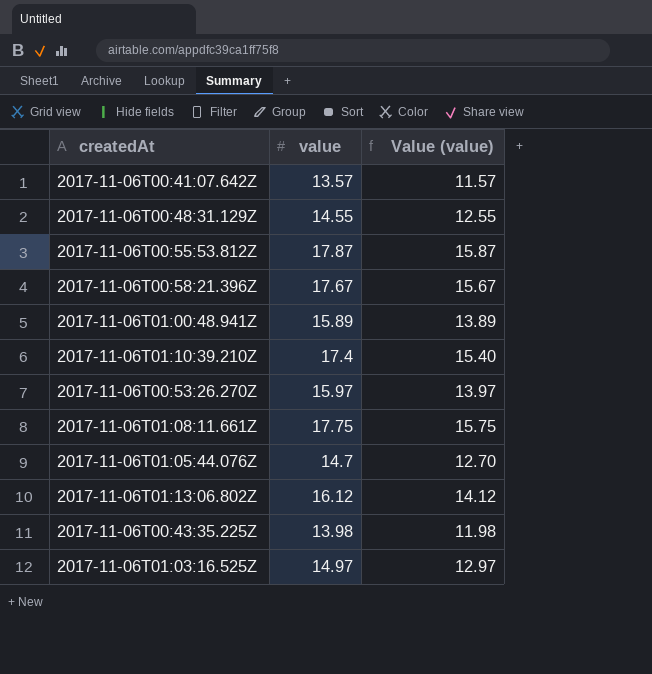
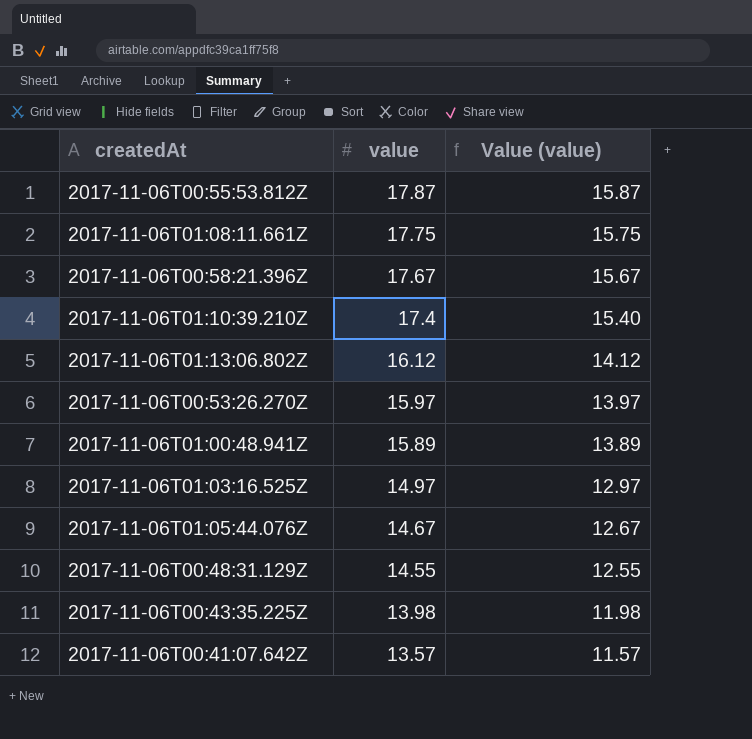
row order: none -> value descending
2017-11-06T01:05:44.076Z | value: 14.7 -> 14.67
2017-11-06T01:05:44.076Z | Value (value): 12.70 -> 12.67

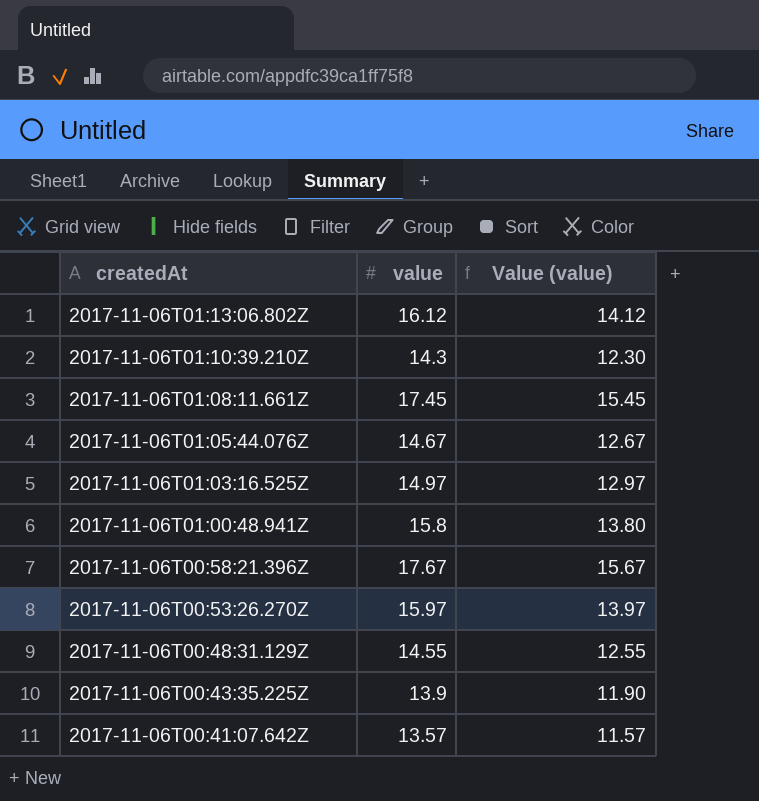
row order: value descending -> createdAt descending
row 2017-11-06T00:55:53.812Z: 17.87 | 15.87 -> none
2017-11-06T01:10:39.210Z | value: 17.4 -> 14.3
2017-11-06T01:10:39.210Z | Value (value): 15.40 -> 12.30
2017-11-06T01:08:11.661Z | value: 17.75 -> 17.45
2017-11-06T01:08:11.661Z | Value (value): 15.75 -> 15.45
2017-11-06T01:00:48.941Z | value: 15.89 -> 15.8
2017-11-06T01:00:48.941Z | Value (value): 13.89 -> 13.80
2017-11-06T00:43:35.225Z | value: 13.98 -> 13.9
2017-11-06T00:43:35.225Z | Value (value): 11.98 -> 11.90

